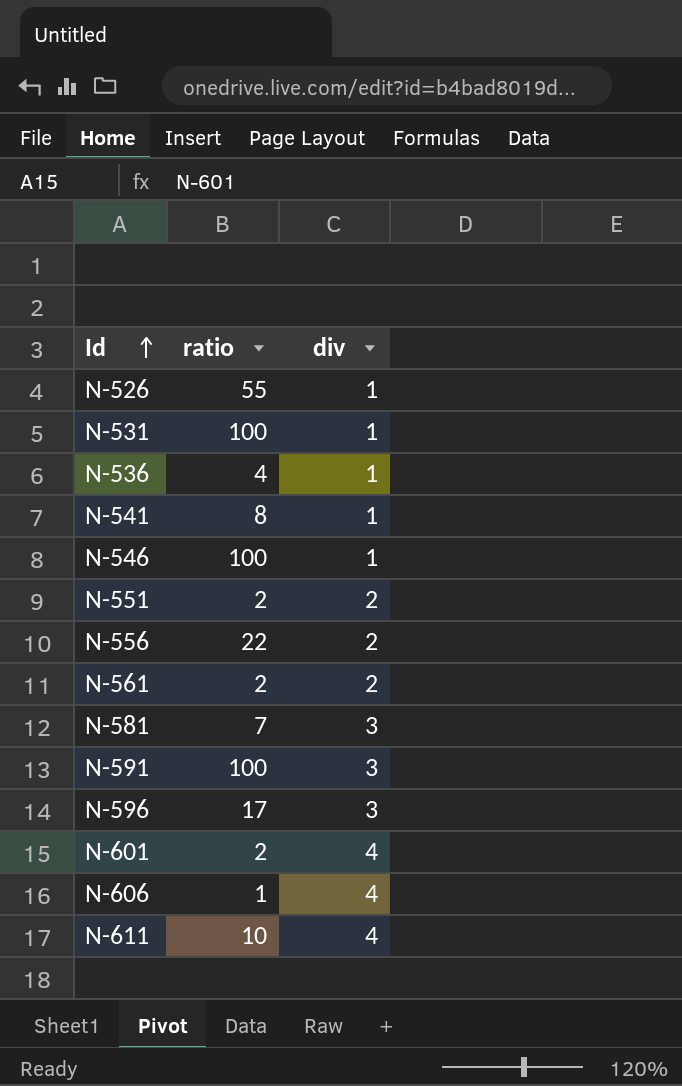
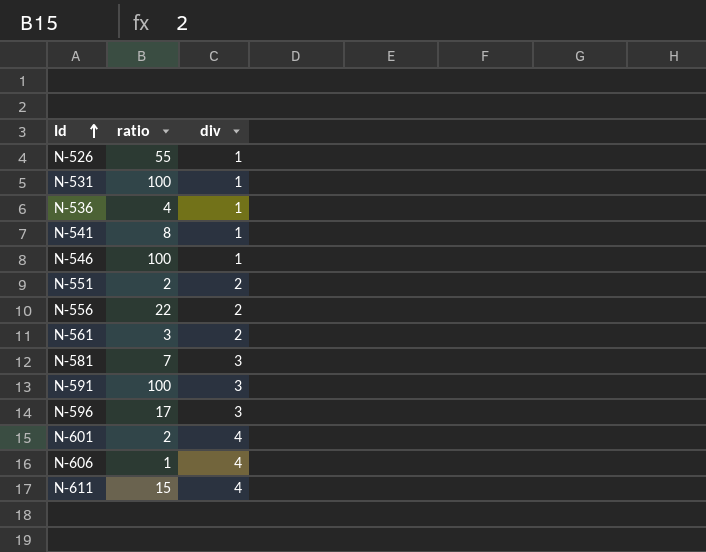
N-561 | ratio: 2 -> 3
N-611 | ratio: 10 -> 15

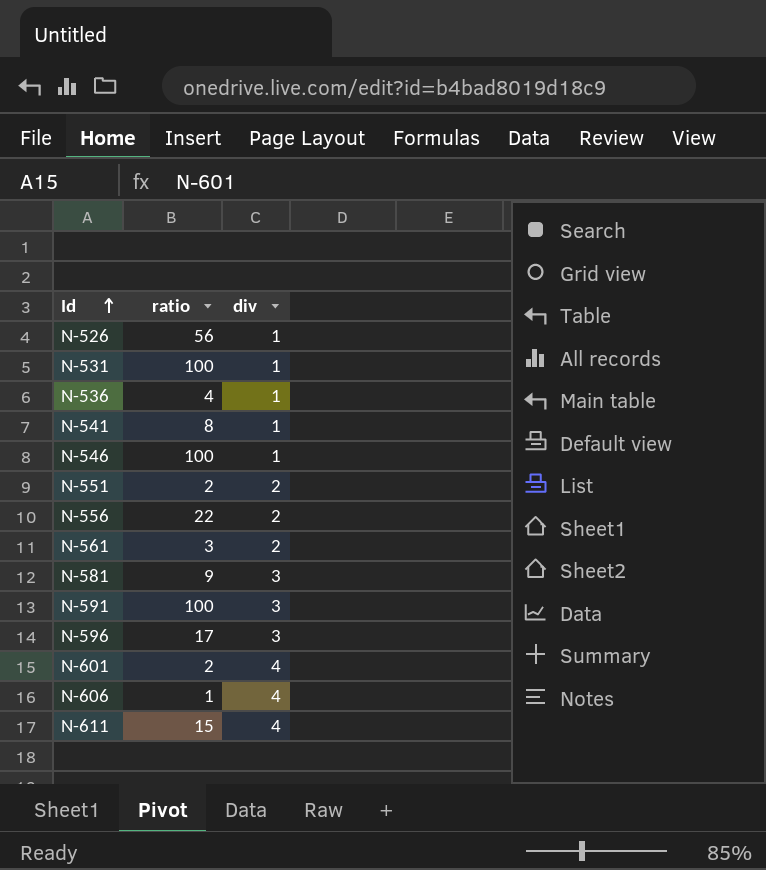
N-526 | ratio: 55 -> 56
N-581 | ratio: 7 -> 9

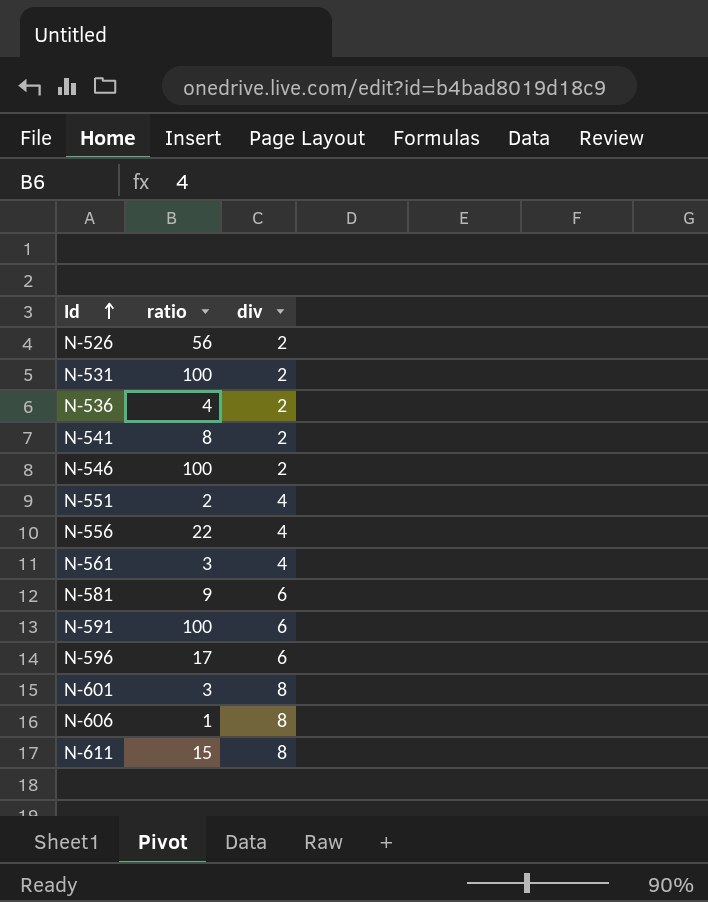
N-526 | div: 1 -> 2
N-531 | div: 1 -> 2
N-536 | div: 1 -> 2
N-541 | div: 1 -> 2
N-546 | div: 1 -> 2
N-551 | div: 2 -> 4
N-556 | div: 2 -> 4
N-561 | div: 2 -> 4
N-581 | div: 3 -> 6
N-591 | div: 3 -> 6
N-596 | div: 3 -> 6
N-601 | ratio: 2 -> 3
N-601 | div: 4 -> 8
N-606 | div: 4 -> 8
N-611 | div: 4 -> 8

